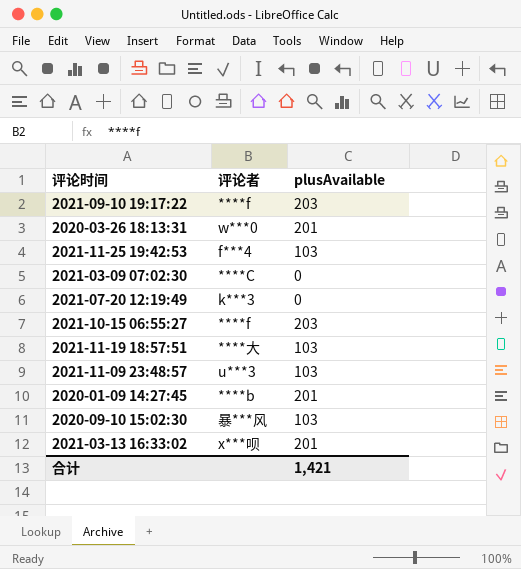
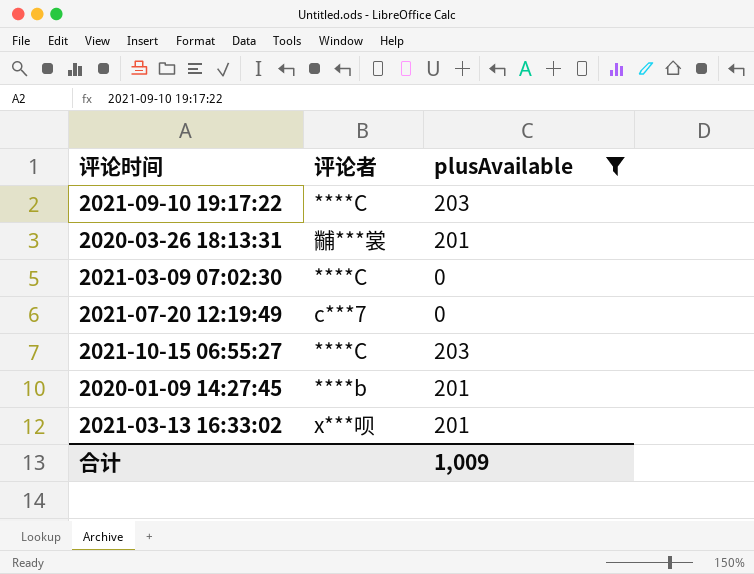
filter: none -> plusAvailable != 103
2021-09-10 19:17:22 | 评论者: ****f -> ****C
2020-03-26 18:13:31 | 评论者: w***0 -> 黼***裳
2021-07-20 12:19:49 | 评论者: k***3 -> c***7
2021-10-15 06:55:27 | 评论者: ****f -> ****C
合计 | plusAvailable: 1,421 -> 1,009

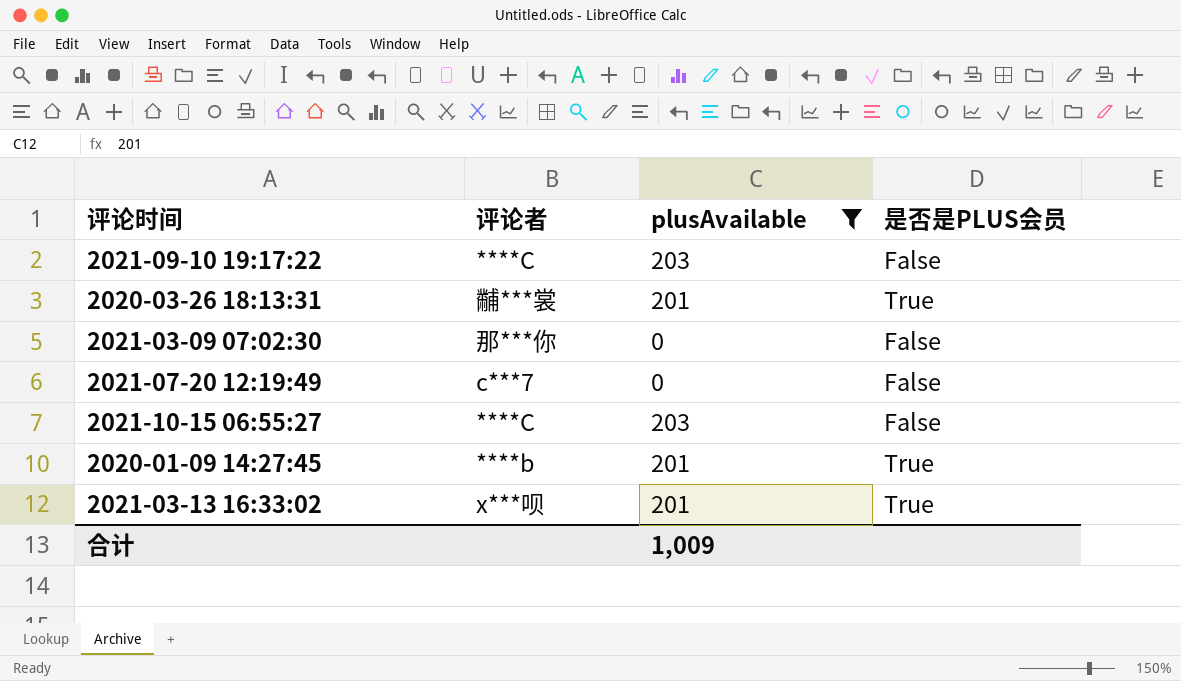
column 是否是PLUS会员 | position: none -> 4
2021-03-09 07:02:30 | 评论者: ****C -> 那***你

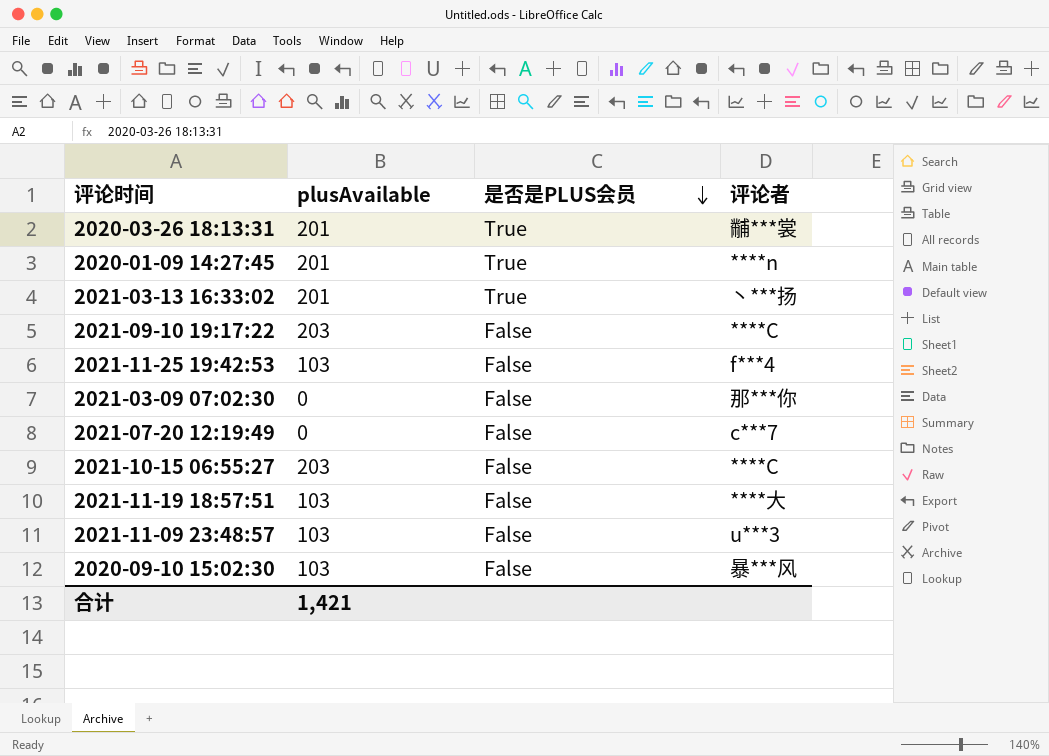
filter: plusAvailable != 103 -> none
row order: none -> 是否是PLUS会员 descending
column 评论者 | position: 2 -> 4
2020-01-09 14:27:45 | 评论者: ****b -> ****n
2021-03-13 16:33:02 | 评论者: x***呗 -> 丶***扬
合计 | plusAvailable: 1,009 -> 1,421

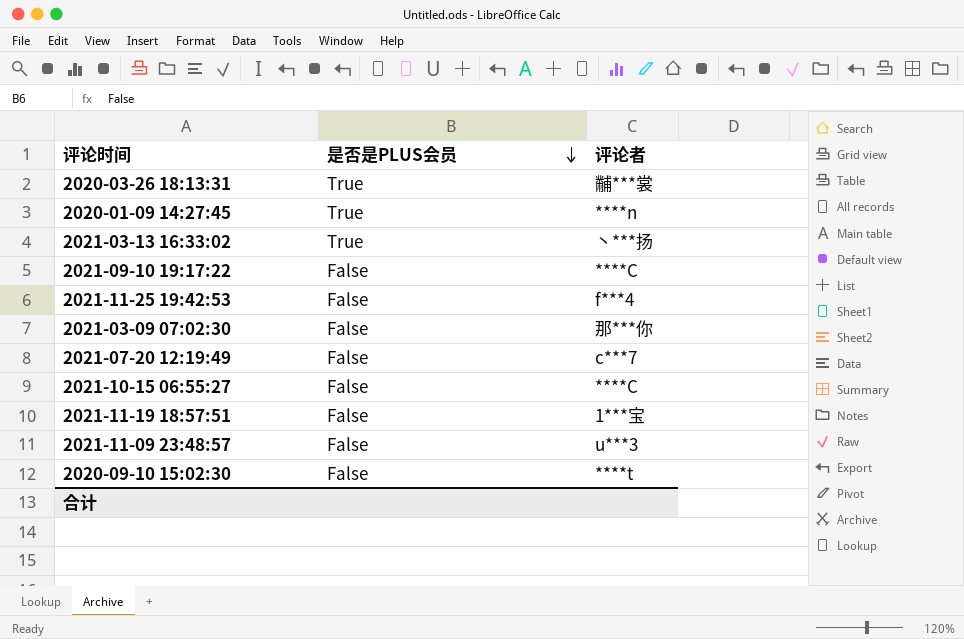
column plusAvailable | position: 2 -> none
2021-11-19 18:57:51 | 评论者: ****大 -> 1***宝
2020-09-10 15:02:30 | 评论者: 暴***风 -> ****t

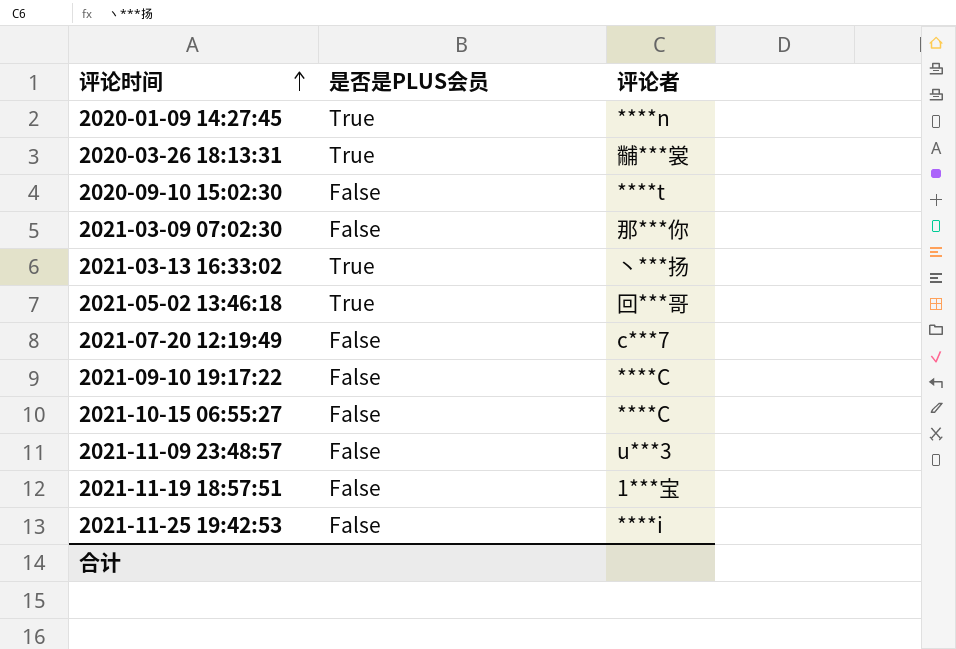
row order: 是否是PLUS会员 descending -> 评论时间 ascending
row 2021-05-02 13:46:18: none -> True | 回***哥
2021-11-25 19:42:53 | 评论者: f***4 -> ****i

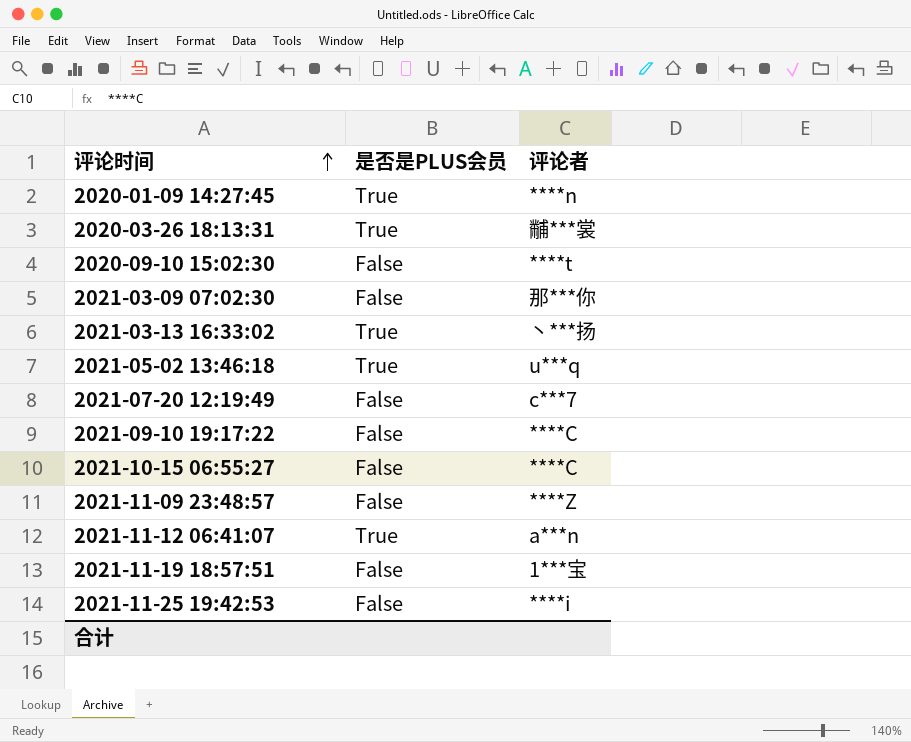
2021-05-02 13:46:18 | 评论者: 回***哥 -> u***q
2021-11-09 23:48:57 | 评论者: u***3 -> ****Z
row 2021-11-12 06:41:07: none -> True | a***n

